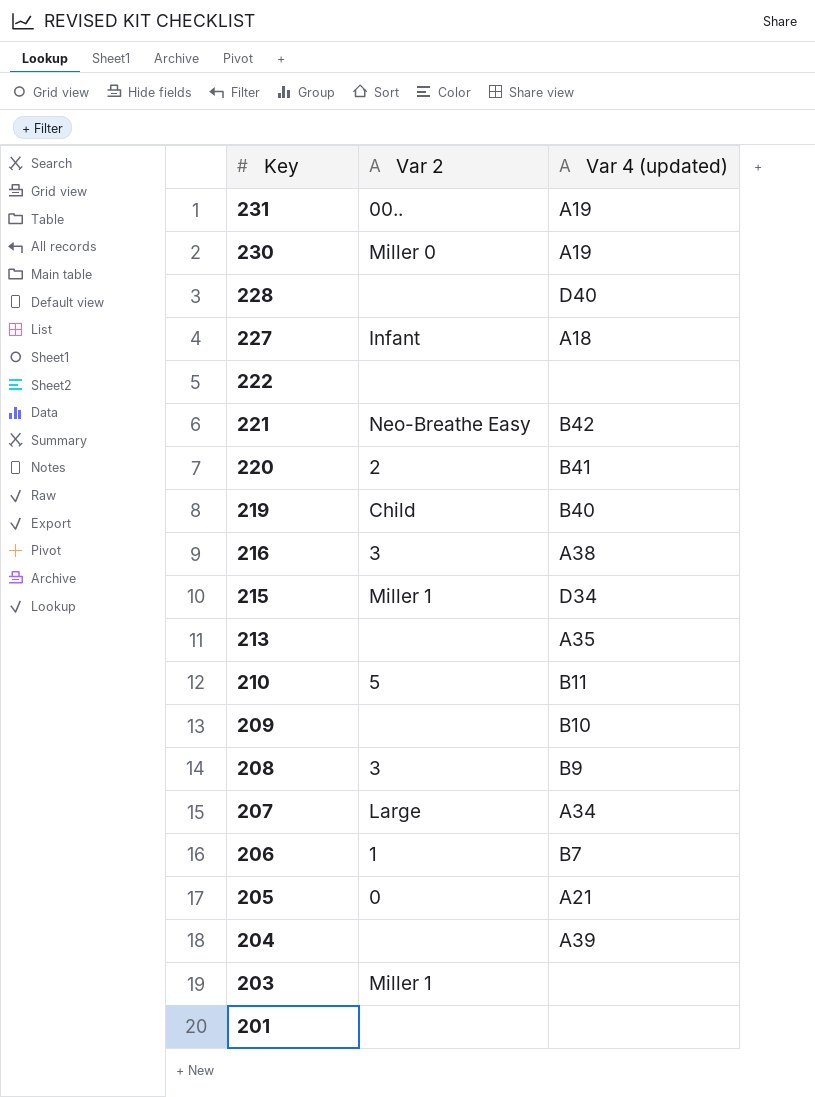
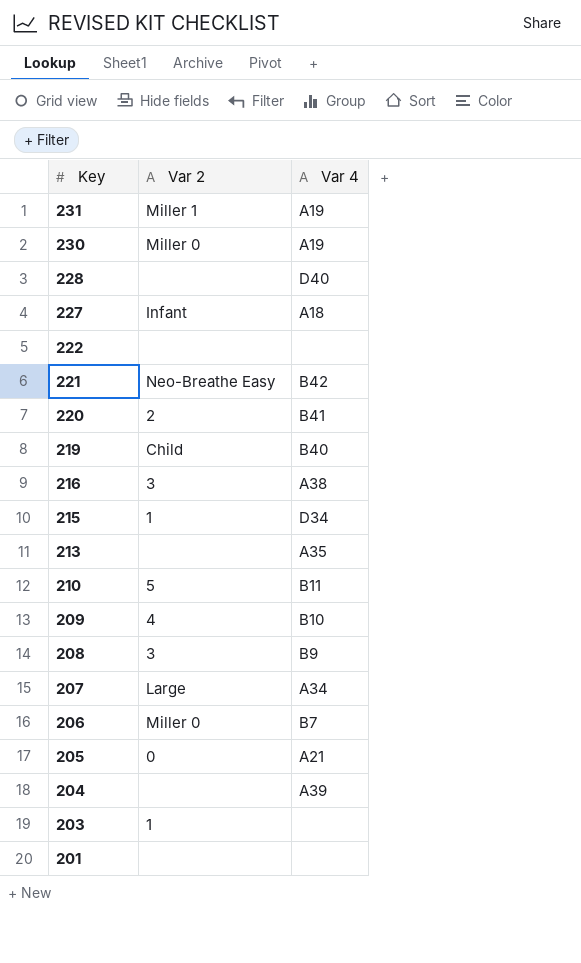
column name: Var 4 (updated) -> Var 4
231 | Var 2: 00.. -> Miller 1
215 | Var 2: Miller 1 -> 1
209 | Var 2: none -> 4
206 | Var 2: 1 -> Miller 0
203 | Var 2: Miller 1 -> 1

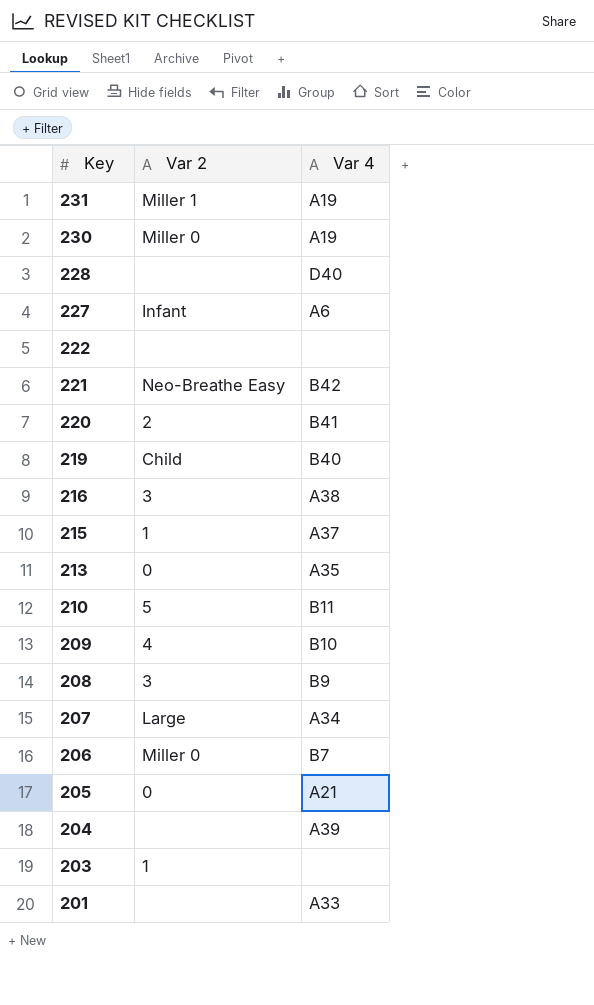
227 | Var 4: A18 -> A6
215 | Var 4: D34 -> A37
213 | Var 2: none -> 0
201 | Var 4: none -> A33

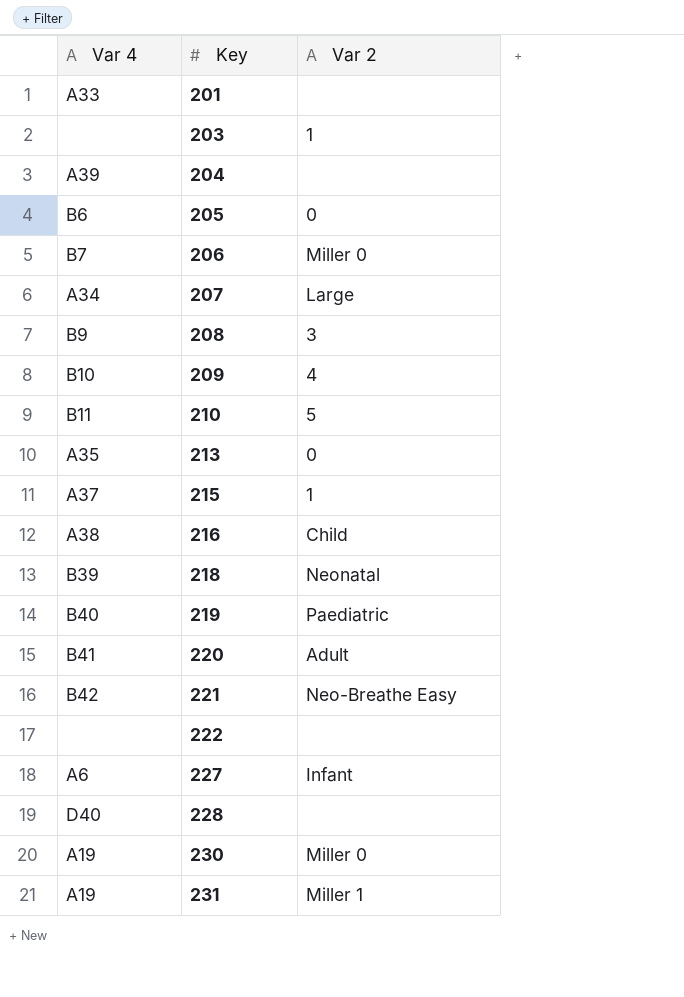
row order: Key descending -> Key ascending
column Var 4 | position: 3 -> 1
205 | Var 4: A21 -> B6
216 | Var 2: 3 -> Child
row 218: none -> B39 | Neonatal
219 | Var 2: Child -> Paediatric
220 | Var 2: 2 -> Adult

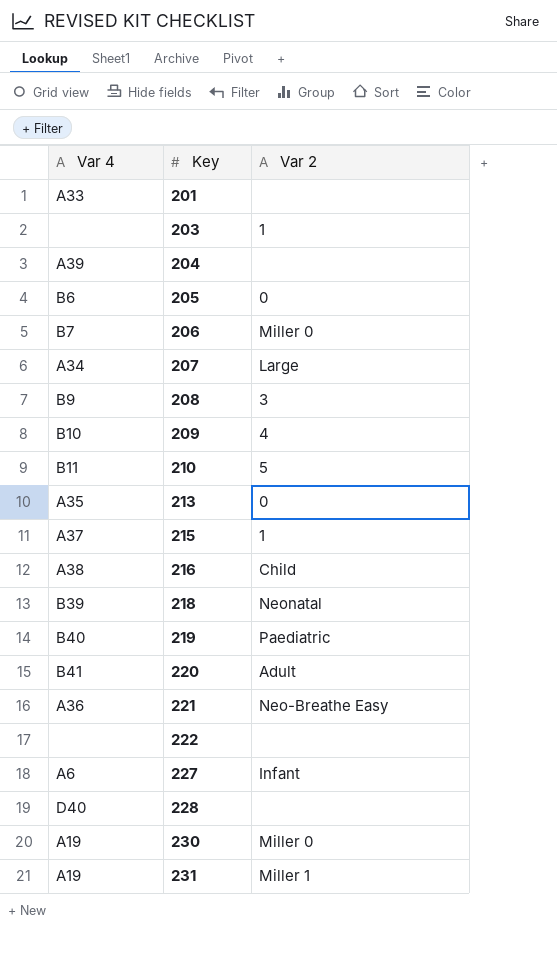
221 | Var 4: B42 -> A36

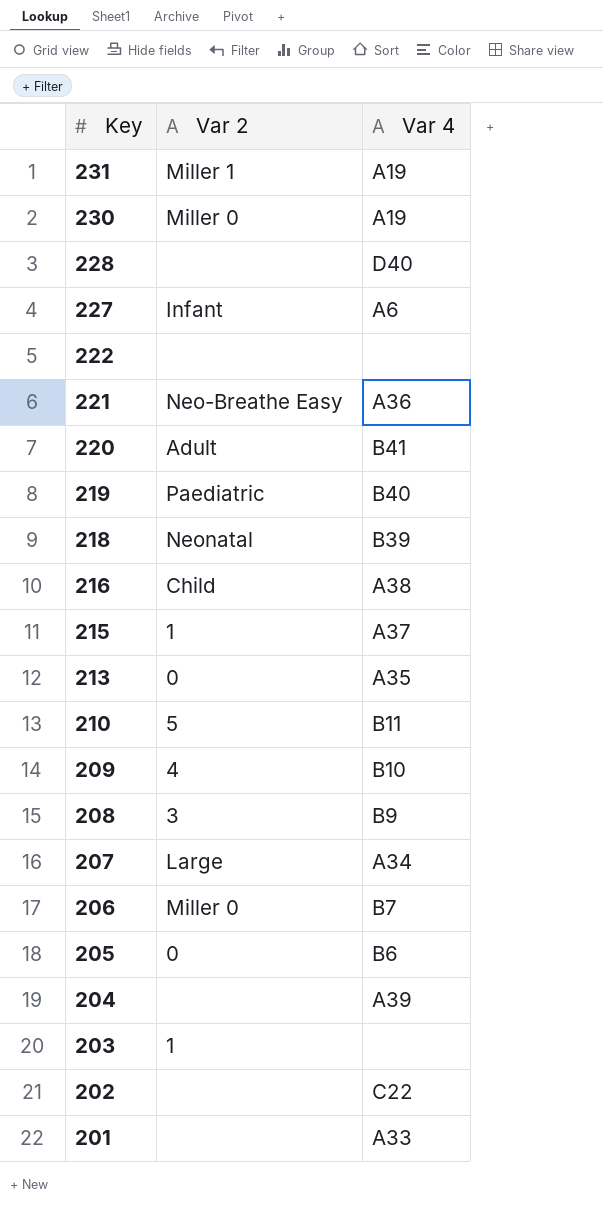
row order: Key ascending -> Key descending
column Var 4 | position: 1 -> 3
row 202: none -> none | C22

